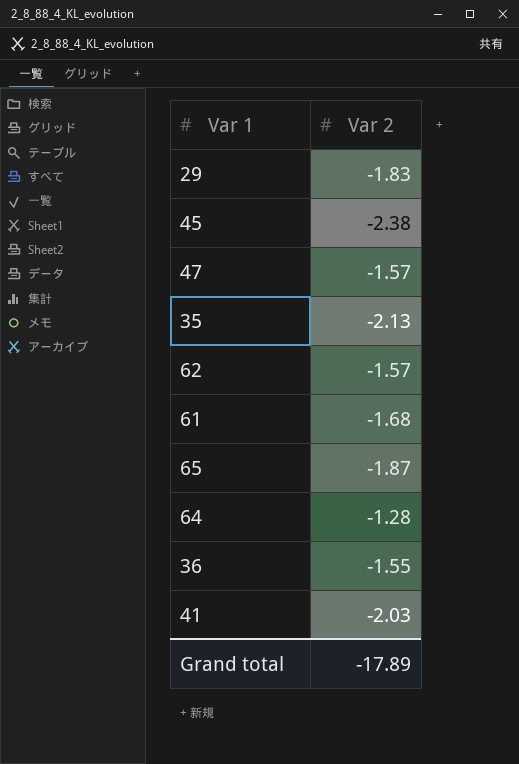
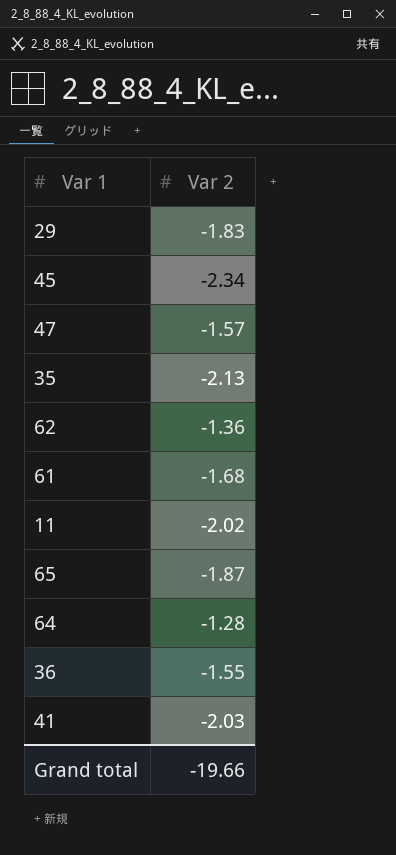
45 | Var 2: -2.38 -> -2.34
62 | Var 2: -1.57 -> -1.36
row 11: none -> -2.02
Grand total | Var 2: -17.89 -> -19.66

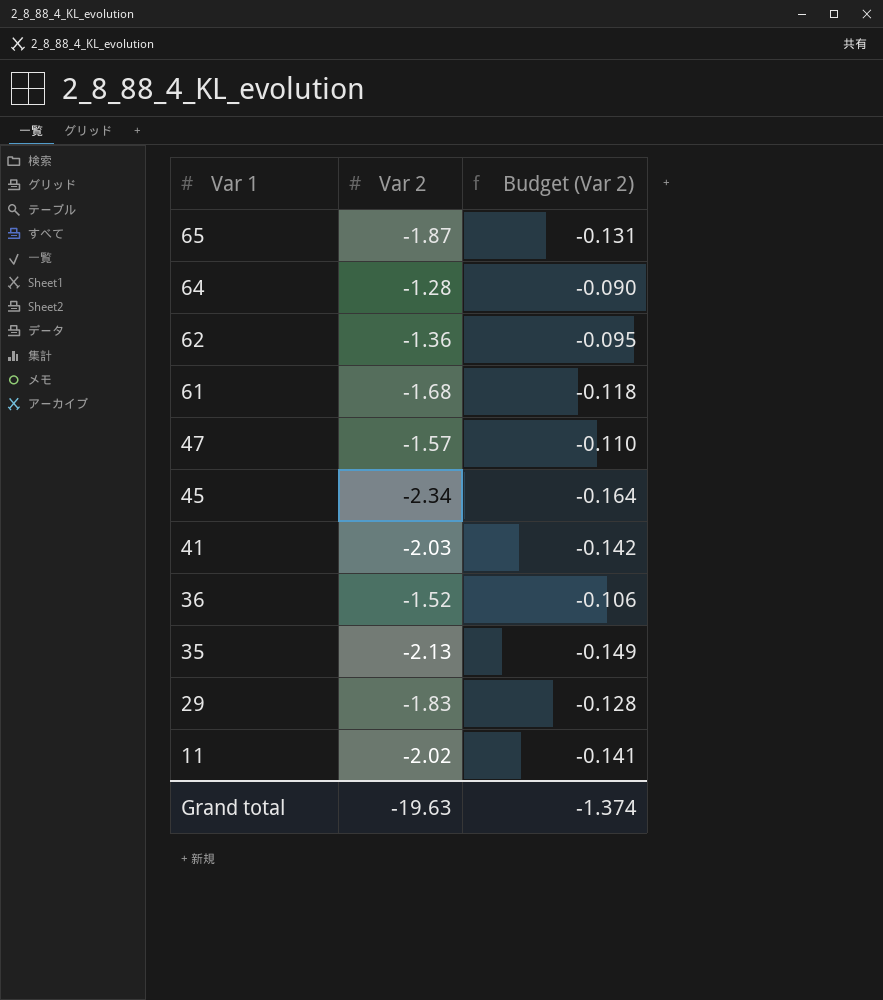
row order: none -> Var 1 descending
column Budget (Var 2) | formula: none -> [Var 2] * 0.07
36 | Var 2: -1.55 -> -1.52
Grand total | Var 2: -19.66 -> -19.63

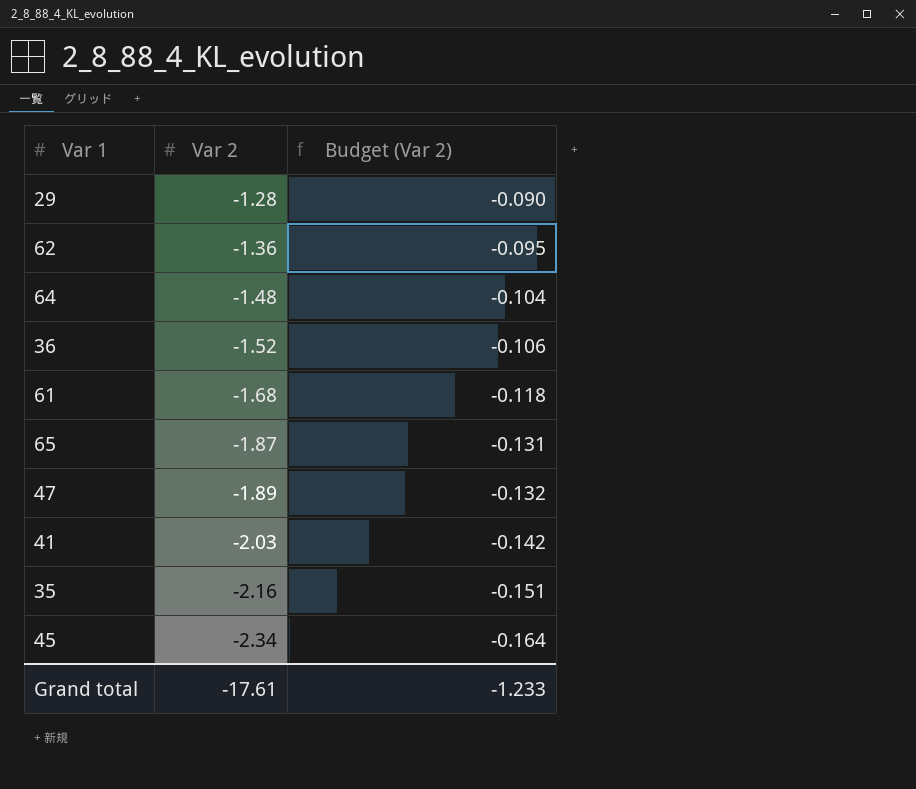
row order: Var 1 descending -> Var 2 descending
row 11: -2.02 | -0.141 -> none
29 | Var 2: -1.83 -> -1.28
29 | Budget (Var 2): -0.128 -> -0.090
64 | Var 2: -1.28 -> -1.48
64 | Budget (Var 2): -0.090 -> -0.104
47 | Var 2: -1.57 -> -1.89
47 | Budget (Var 2): -0.110 -> -0.132
35 | Var 2: -2.13 -> -2.16
35 | Budget (Var 2): -0.149 -> -0.151
Grand total | Var 2: -19.63 -> -17.61
Grand total | Budget (Var 2): -1.374 -> -1.233

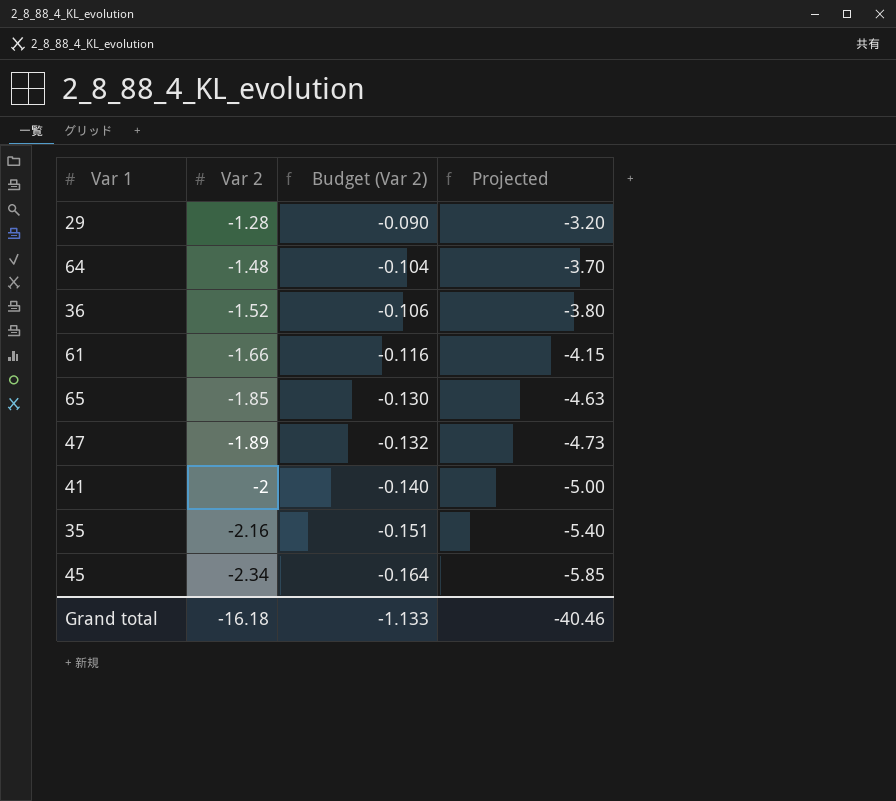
column Projected | formula: none -> [Var 2] * 2.5
row 62: -1.36 | -0.095 -> none
61 | Var 2: -1.68 -> -1.66
61 | Budget (Var 2): -0.118 -> -0.116
65 | Var 2: -1.87 -> -1.85
65 | Budget (Var 2): -0.131 -> -0.130
41 | Var 2: -2.03 -> -2
41 | Budget (Var 2): -0.142 -> -0.140
Grand total | Var 2: -17.61 -> -16.18
Grand total | Budget (Var 2): -1.233 -> -1.133

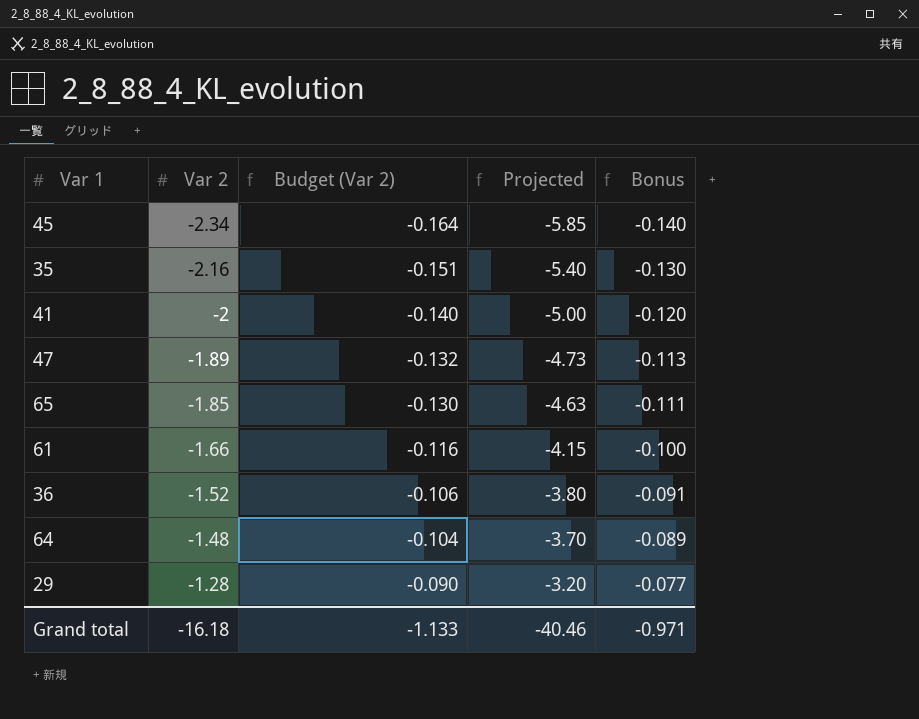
row order: Var 2 descending -> Var 2 ascending
column Bonus | formula: none -> [Var 2] * 0.06

